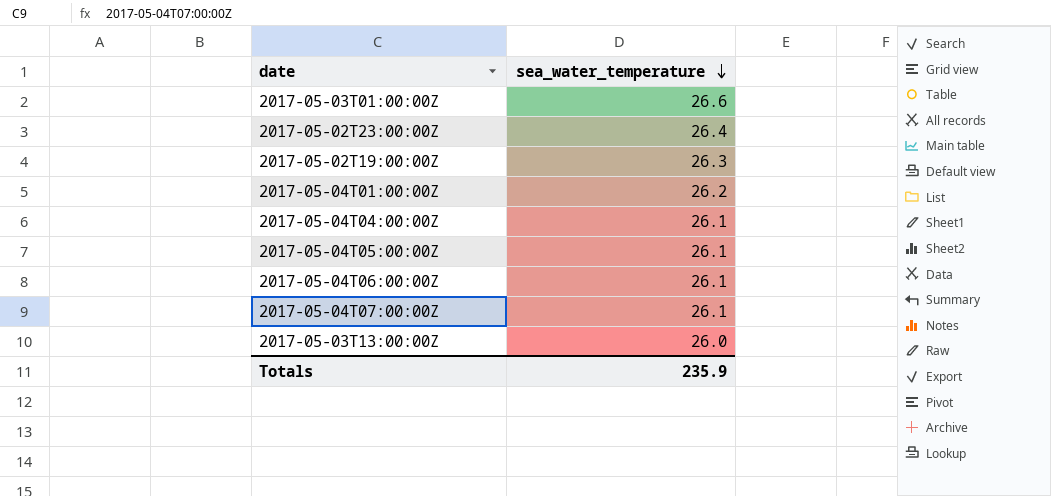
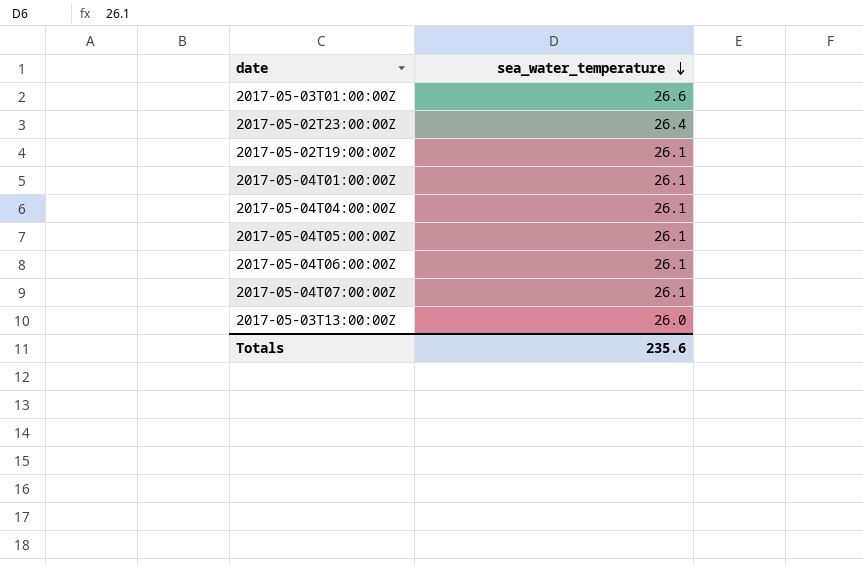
2017-05-02T19:00:00Z | sea_water_temperature: 26.3 -> 26.1
2017-05-04T01:00:00Z | sea_water_temperature: 26.2 -> 26.1
Totals | sea_water_temperature: 235.9 -> 235.6

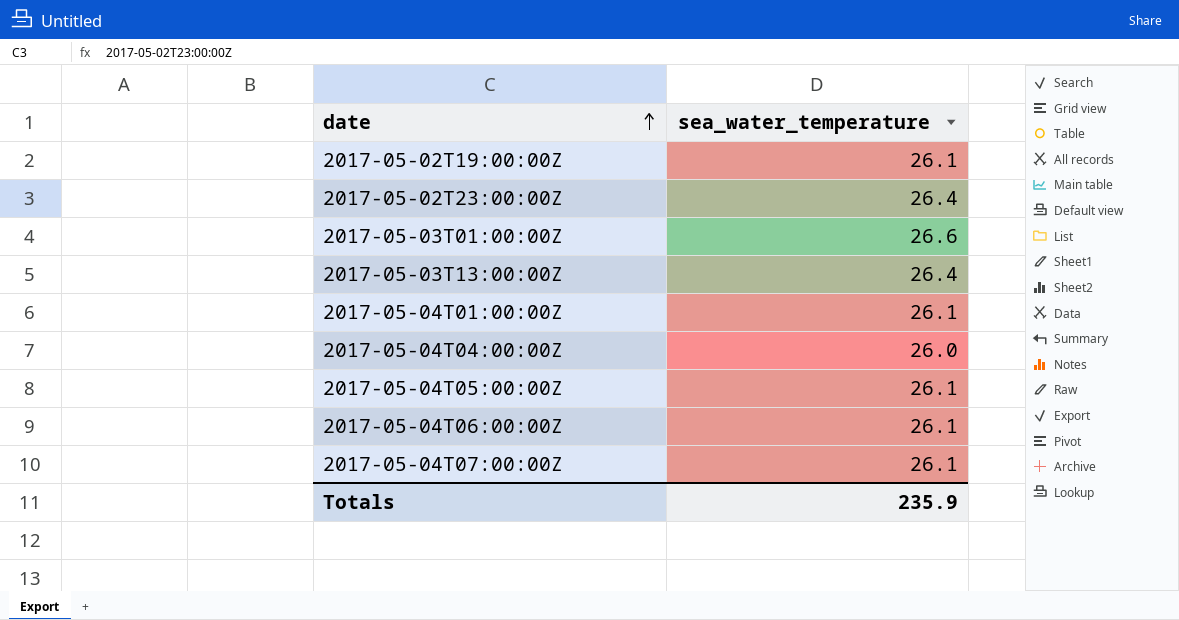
row order: sea_water_temperature descending -> date ascending
2017-05-03T13:00:00Z | sea_water_temperature: 26.0 -> 26.4
2017-05-04T04:00:00Z | sea_water_temperature: 26.1 -> 26.0
Totals | sea_water_temperature: 235.6 -> 235.9

